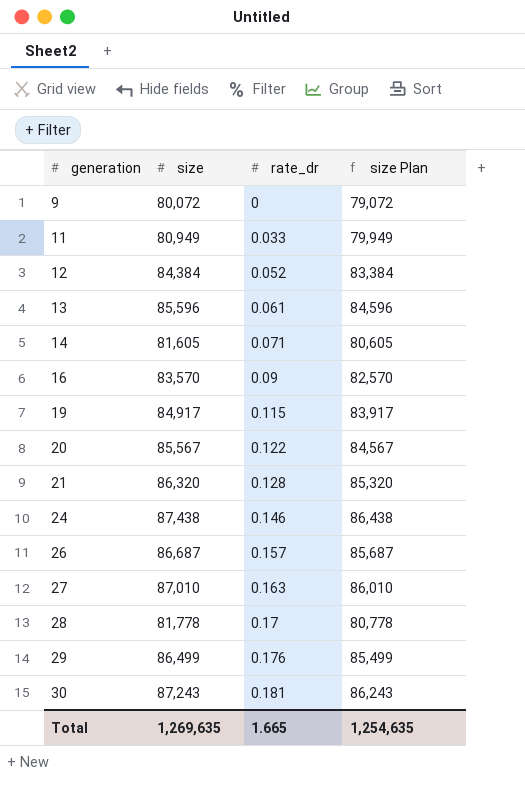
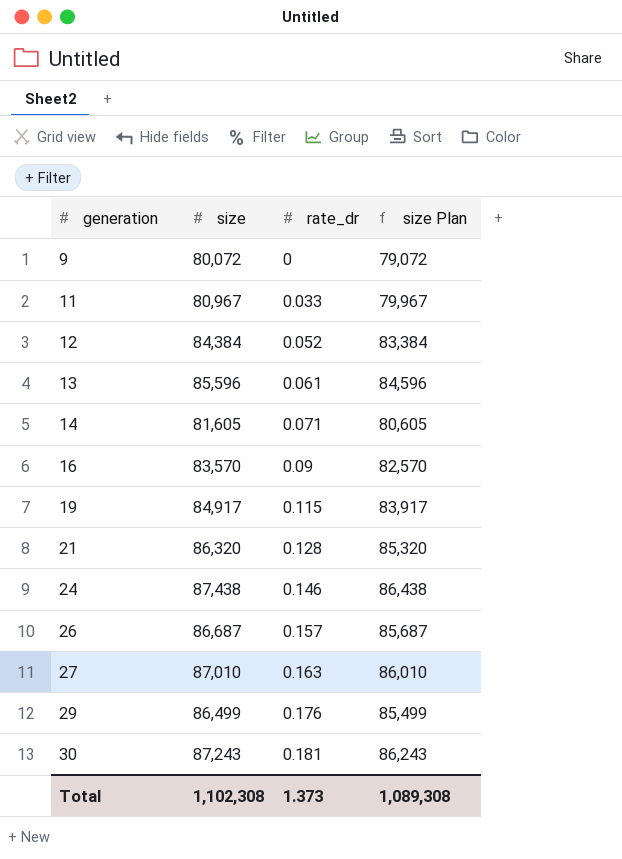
row 20: 85,567 | 0.122 | 84,567 -> none
row 28: 81,778 | 0.17 | 80,778 -> none
11 | size: 80,949 -> 80,967
11 | size Plan: 79,949 -> 79,967
Total | size: 1,269,635 -> 1,102,308
Total | rate_dr: 1.665 -> 1.373
Total | size Plan: 1,254,635 -> 1,089,308

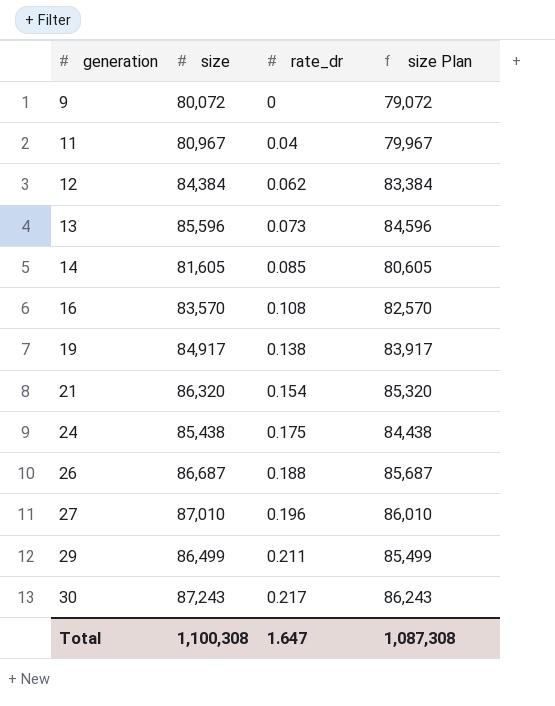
11 | rate_dr: 0.033 -> 0.04
12 | rate_dr: 0.052 -> 0.062
13 | rate_dr: 0.061 -> 0.073
14 | rate_dr: 0.071 -> 0.085
16 | rate_dr: 0.09 -> 0.108
19 | rate_dr: 0.115 -> 0.138
21 | rate_dr: 0.128 -> 0.154
24 | size: 87,438 -> 85,438
24 | rate_dr: 0.146 -> 0.175
24 | size Plan: 86,438 -> 84,438
26 | rate_dr: 0.157 -> 0.188
27 | rate_dr: 0.163 -> 0.196
29 | rate_dr: 0.176 -> 0.211
30 | rate_dr: 0.181 -> 0.217
Total | size: 1,102,308 -> 1,100,308
Total | rate_dr: 1.373 -> 1.647
Total | size Plan: 1,089,308 -> 1,087,308

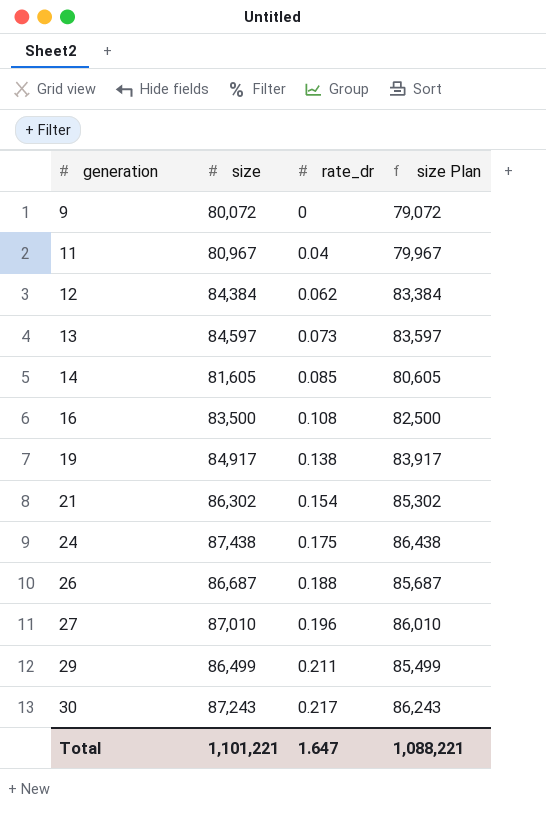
13 | size: 85,596 -> 84,597
13 | size Plan: 84,596 -> 83,597
16 | size: 83,570 -> 83,500
16 | size Plan: 82,570 -> 82,500
21 | size: 86,320 -> 86,302
21 | size Plan: 85,320 -> 85,302
24 | size: 85,438 -> 87,438
24 | size Plan: 84,438 -> 86,438
Total | size: 1,100,308 -> 1,101,221
Total | size Plan: 1,087,308 -> 1,088,221

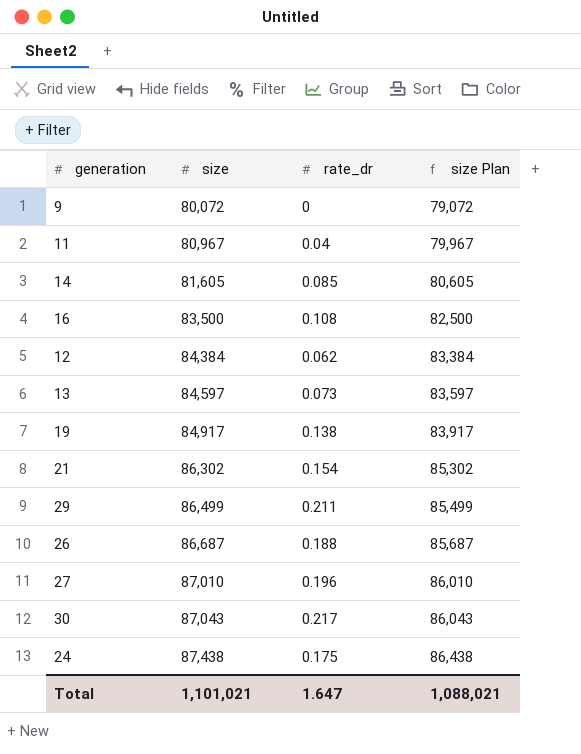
row order: generation ascending -> size ascending
30 | size: 87,243 -> 87,043
30 | size Plan: 86,243 -> 86,043
Total | size: 1,101,221 -> 1,101,021
Total | size Plan: 1,088,221 -> 1,088,021

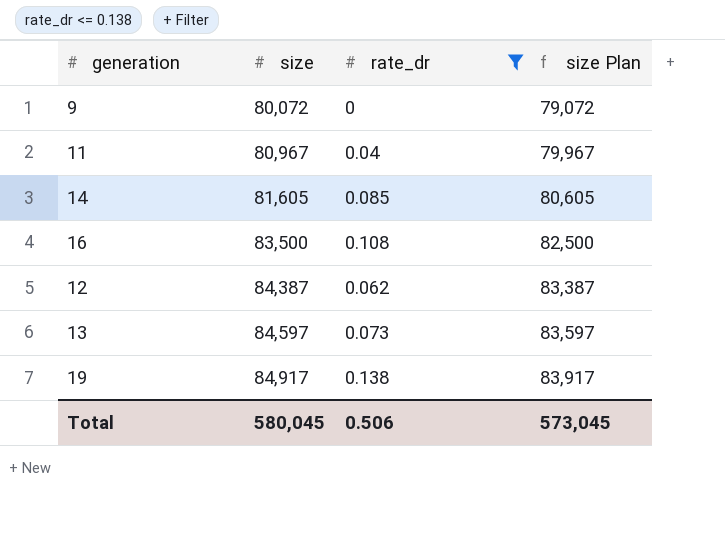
filter: none -> rate_dr <= 0.138
12 | size: 84,384 -> 84,387
12 | size Plan: 83,384 -> 83,387
Total | size: 1,101,021 -> 580,045
Total | rate_dr: 1.647 -> 0.506
Total | size Plan: 1,088,021 -> 573,045

